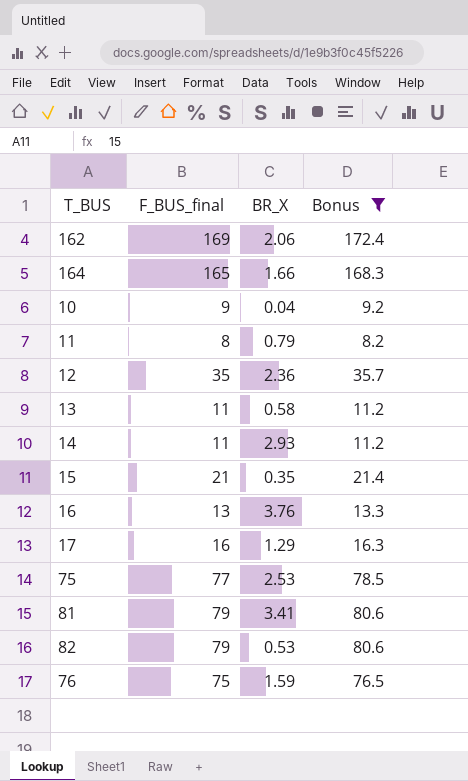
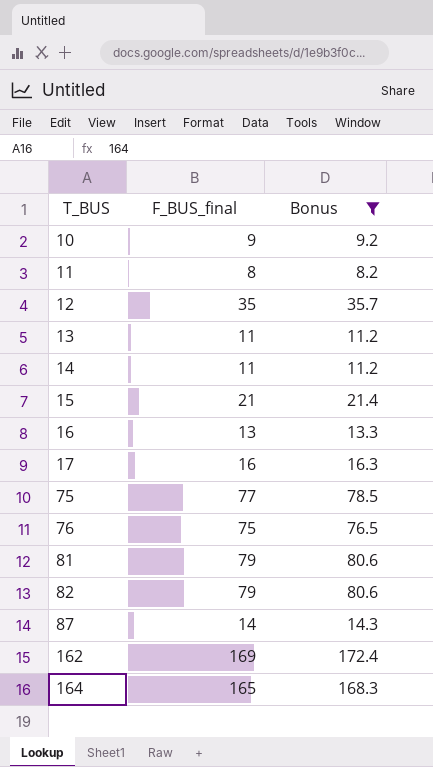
row order: none -> T_BUS ascending
column BR_X | position: 3 -> none
row 87: none -> 14 | 14.3

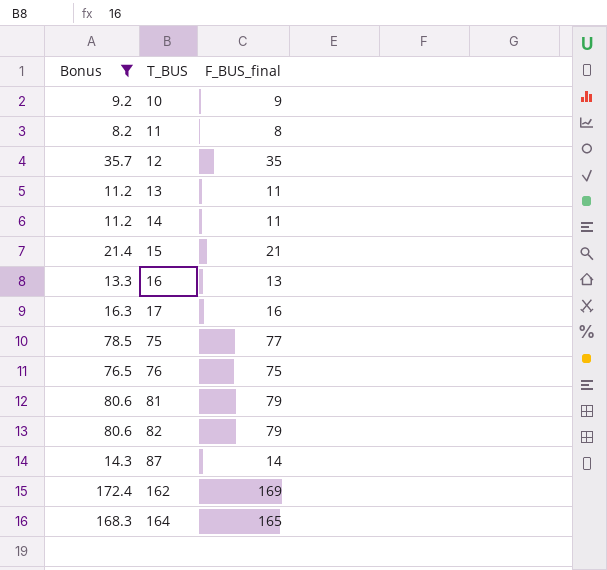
column Bonus | position: 3 -> 1

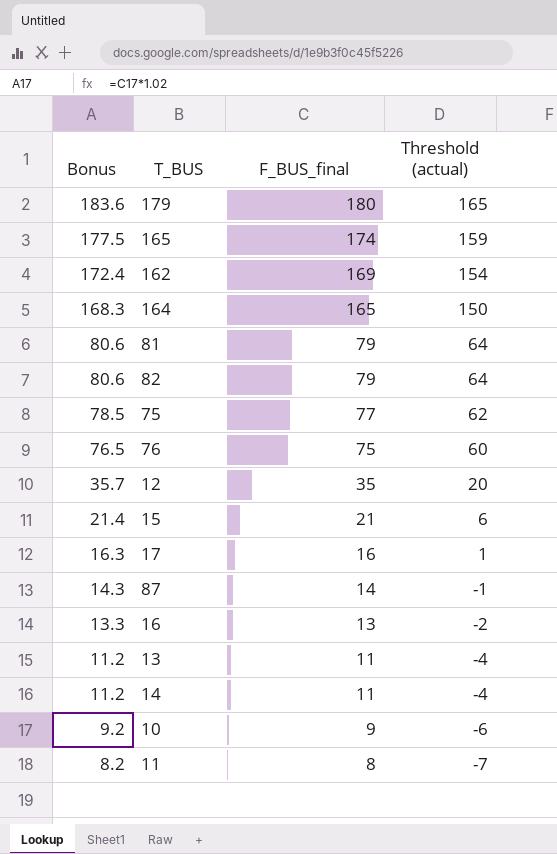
filter: Bonus <= 172.4 -> none
row order: T_BUS ascending -> Bonus descending
column Threshold (actual) | formula: none -> [F_BUS_final] - 15

